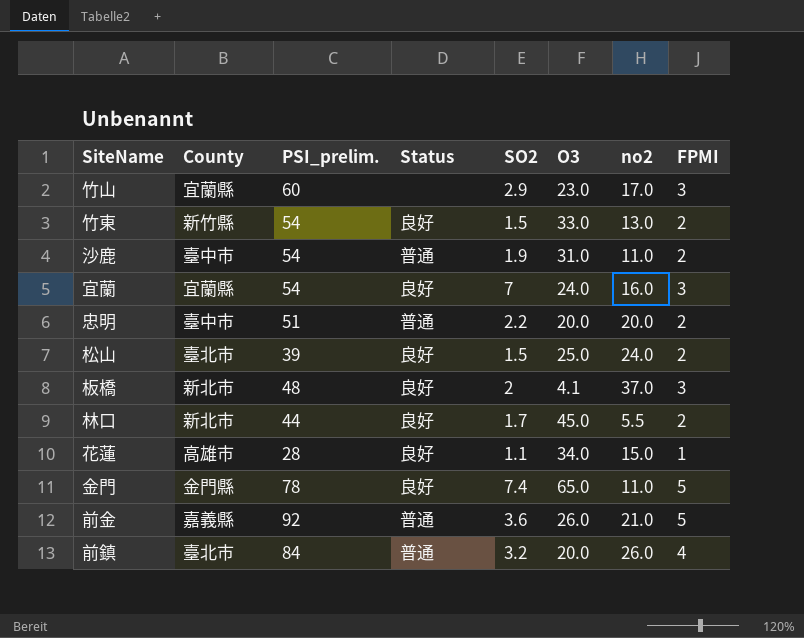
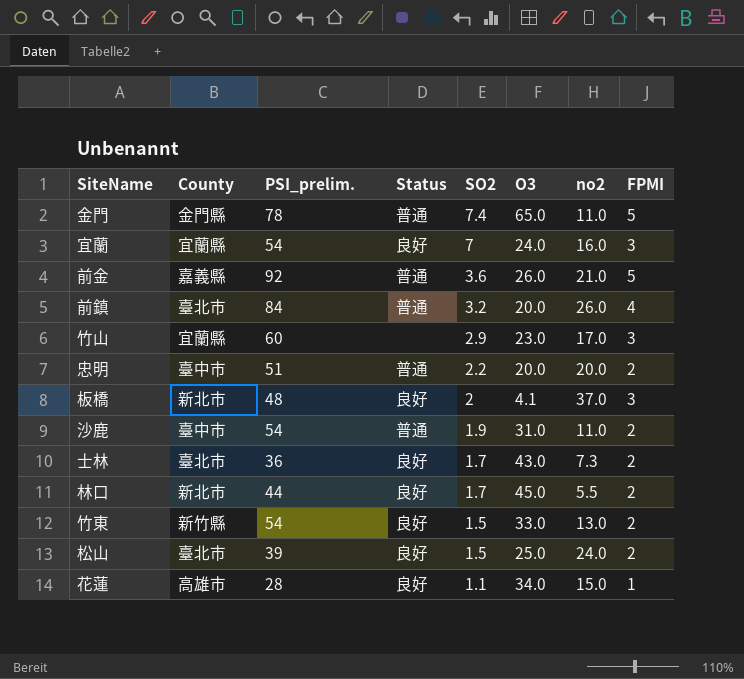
row order: none -> SO2 descending
金門 | Status: 良好 -> 普通
row 士林: none -> 臺北市 | 36 | 良好 | 1.7 | 43.0 | 7.3 | 2

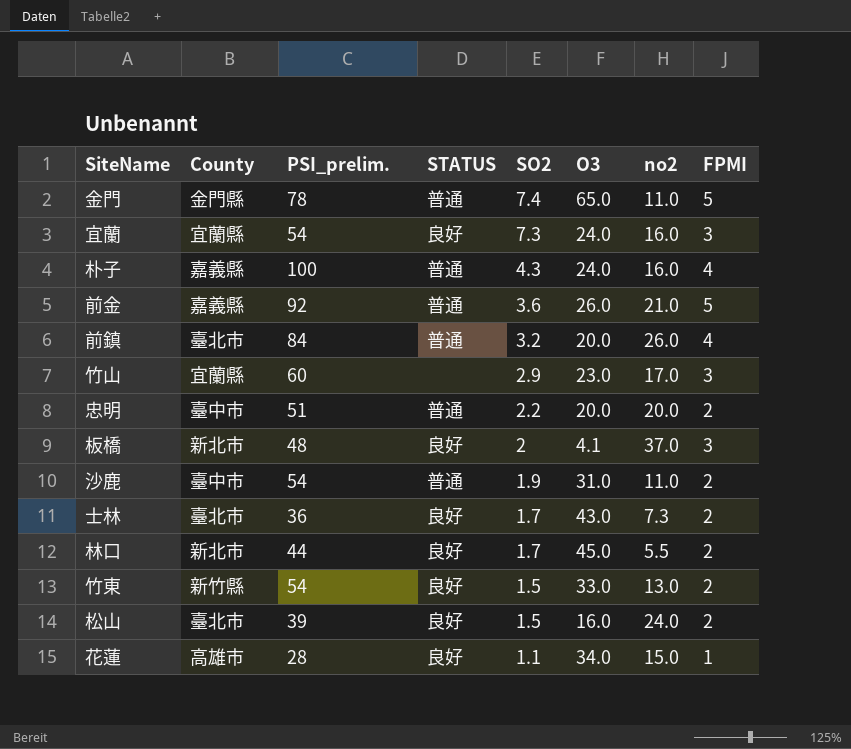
column name: Status -> STATUS
宜蘭 | SO2: 7 -> 7.3
row 朴子: none -> 嘉義縣 | 100 | 普通 | 4.3 | 24.0 | 16.0 | 4
松山 | O3: 25.0 -> 16.0

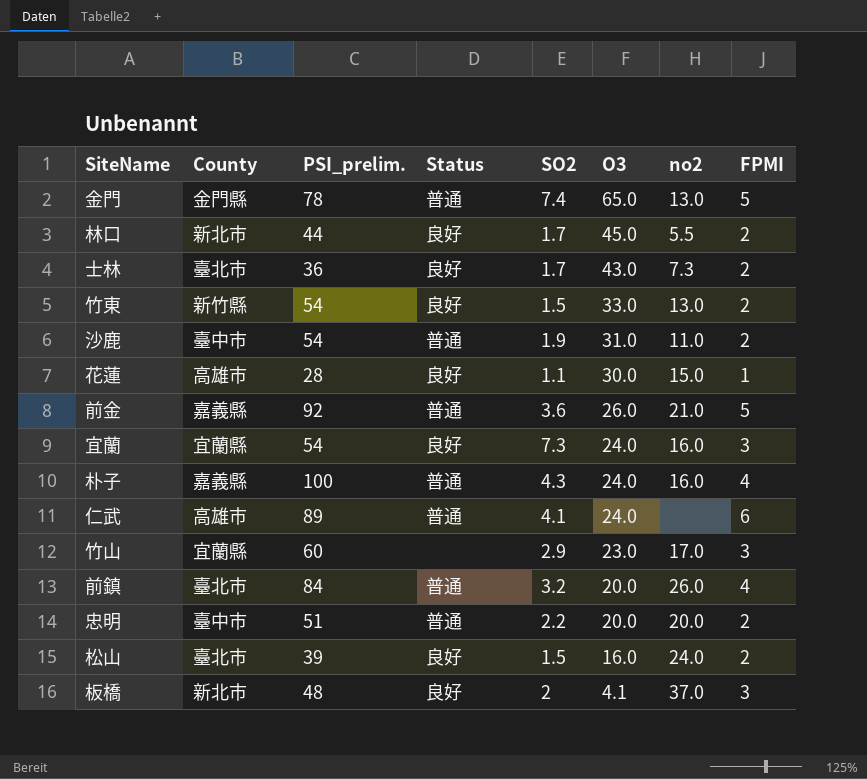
row order: SO2 descending -> O3 descending
column name: STATUS -> Status
金門 | no2: 11.0 -> 13.0
花蓮 | O3: 34.0 -> 30.0
row 仁武: none -> 高雄市 | 89 | 普通 | 4.1 | 24.0 | none | 6

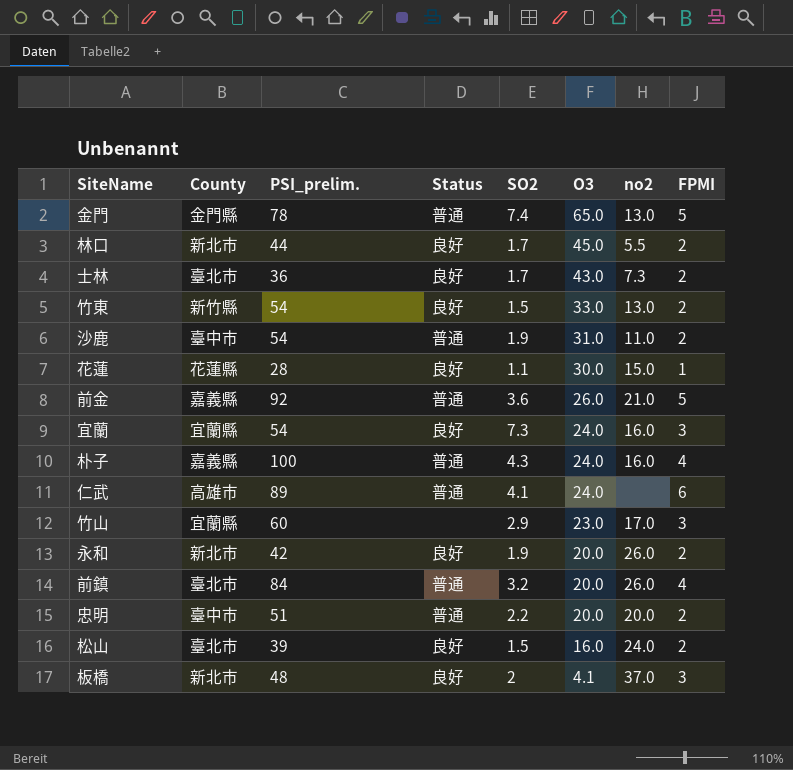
花蓮 | County: 高雄市 -> 花蓮縣
row 永和: none -> 新北市 | 42 | 良好 | 1.9 | 20.0 | 26.0 | 2

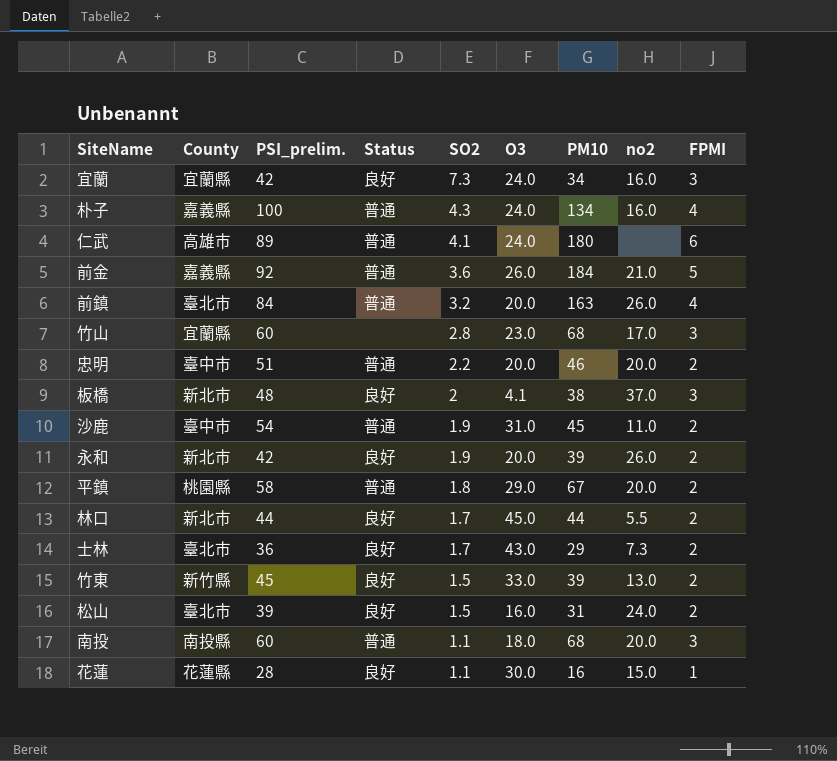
row order: O3 descending -> SO2 descending
column PM10 | position: none -> 7
row 金門: 金門縣 | 78 | 普通 | 7.4 | 65.0 | 13.0 | 5 -> none
宜蘭 | PSI_prelim.: 54 -> 42
竹山 | SO2: 2.9 -> 2.8
row 平鎮: none -> 桃園縣 | 58 | 普通 | 1.8 | 29.0 | 67 | 20.0 | 2
竹東 | PSI_prelim.: 54 -> 45
row 南投: none -> 南投縣 | 60 | 普通 | 1.1 | 18.0 | 68 | 20.0 | 3

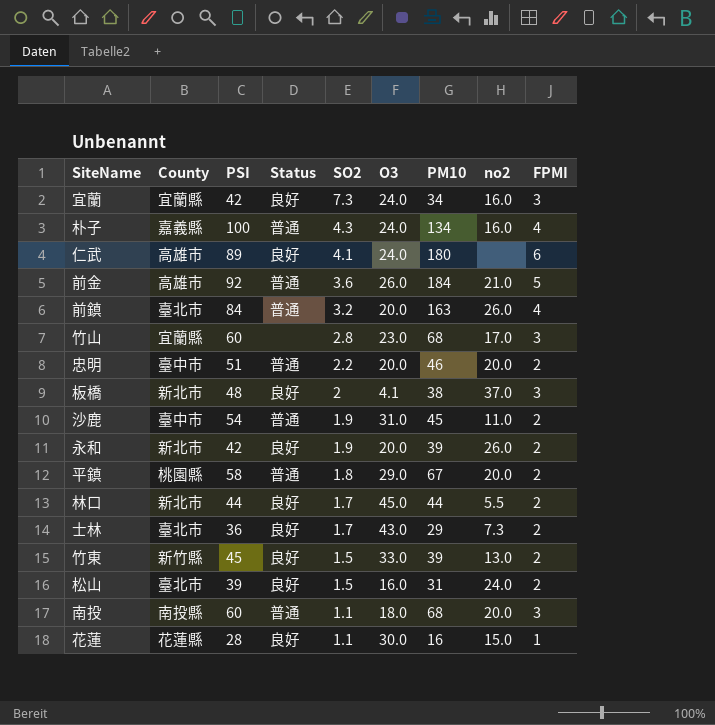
column name: PSI_prelim. -> PSI
仁武 | Status: 普通 -> 良好
前金 | County: 嘉義縣 -> 高雄市

